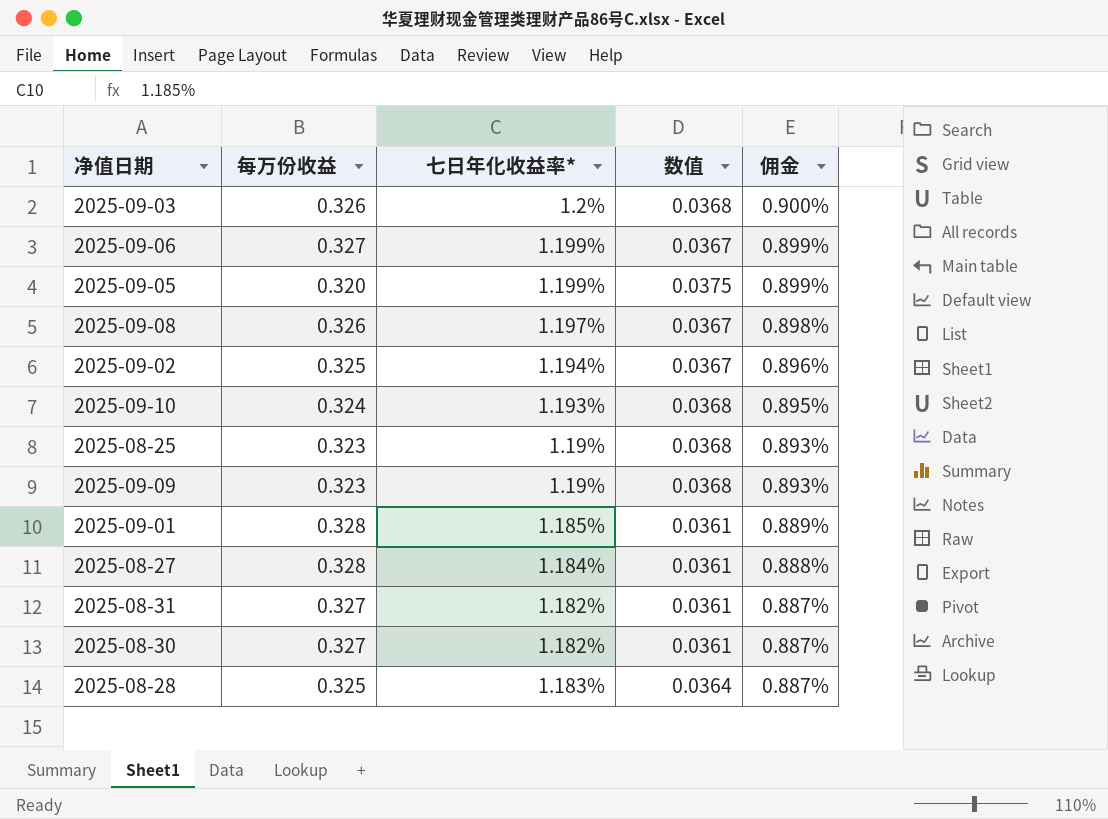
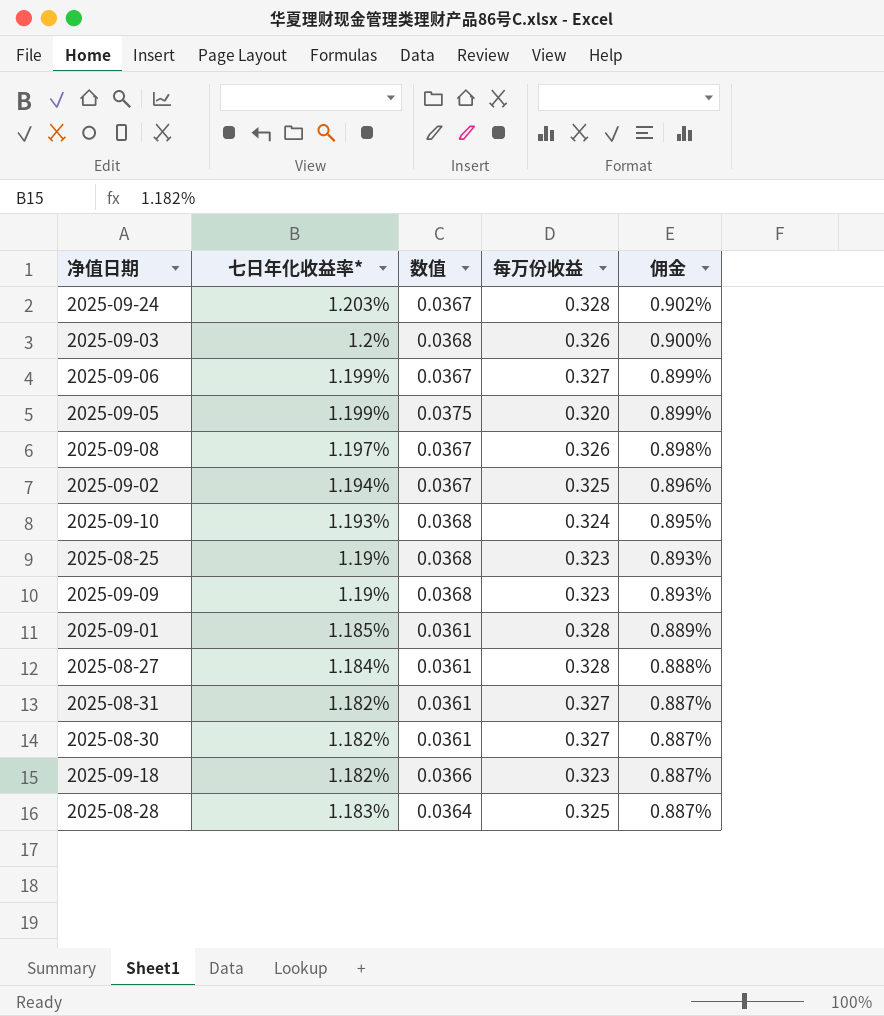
column 每万份收益 | position: 2 -> 4
row 2025-09-24: none -> 1.203% | 0.0367 | 0.328 | 0.902%
row 2025-09-18: none -> 1.182% | 0.0366 | 0.323 | 0.887%

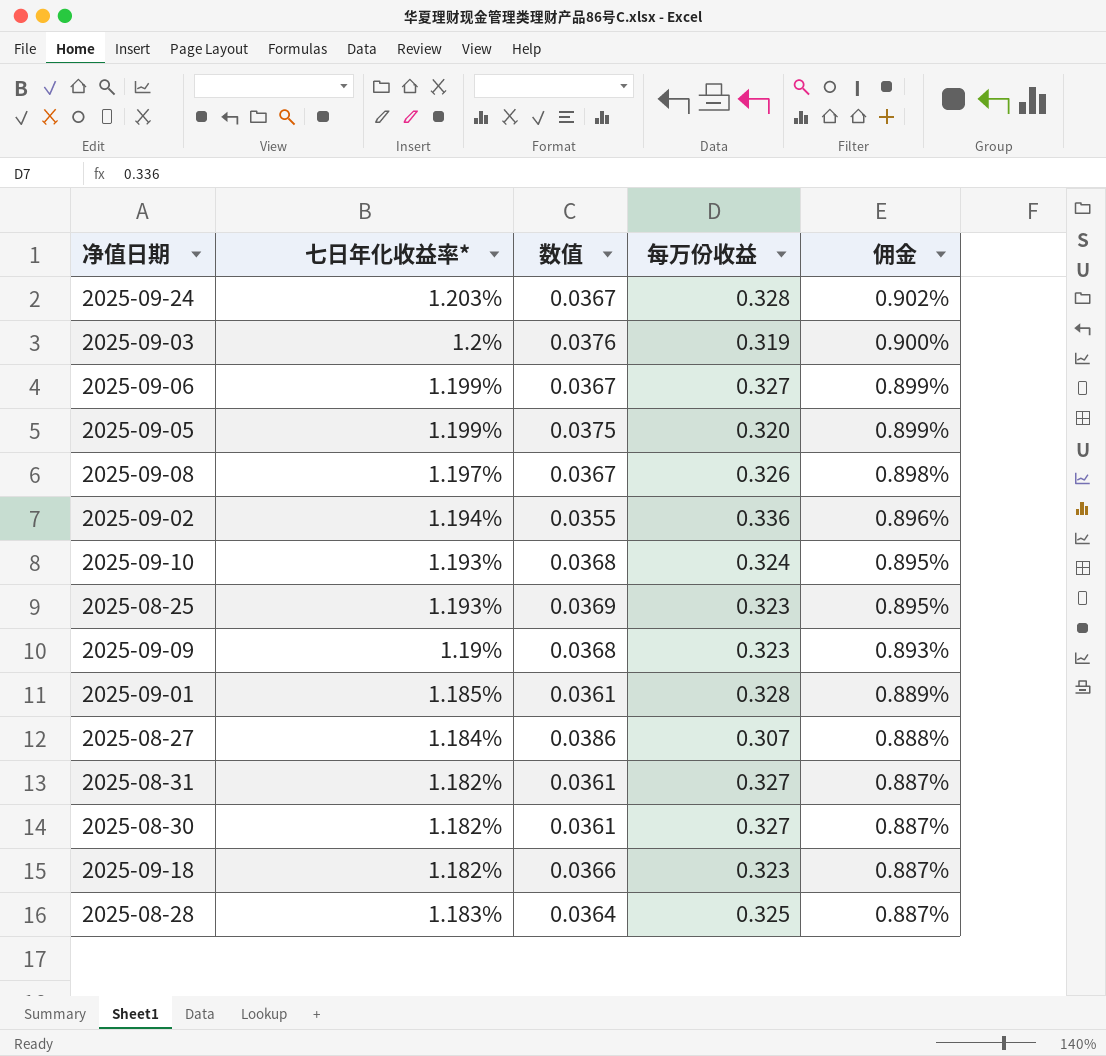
2025-09-03 | 数值: 0.0368 -> 0.0376
2025-09-03 | 每万份收益: 0.326 -> 0.319
2025-09-02 | 数值: 0.0367 -> 0.0355
2025-09-02 | 每万份收益: 0.325 -> 0.336
2025-08-25 | 七日年化收益率*: 1.19% -> 1.193%
2025-08-25 | 数值: 0.0368 -> 0.0369
2025-08-25 | 佣金: 0.893% -> 0.895%
2025-08-27 | 数值: 0.0361 -> 0.0386
2025-08-27 | 每万份收益: 0.328 -> 0.307

